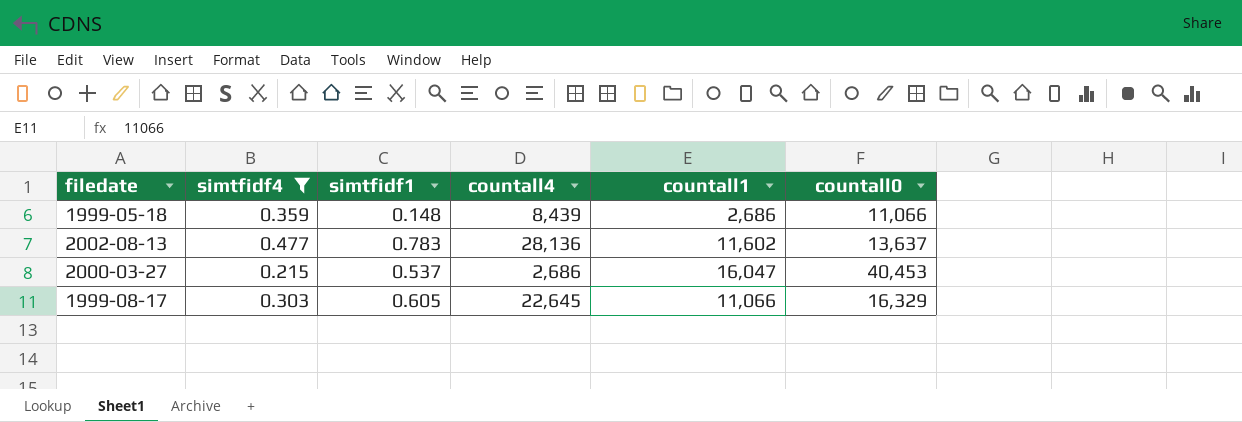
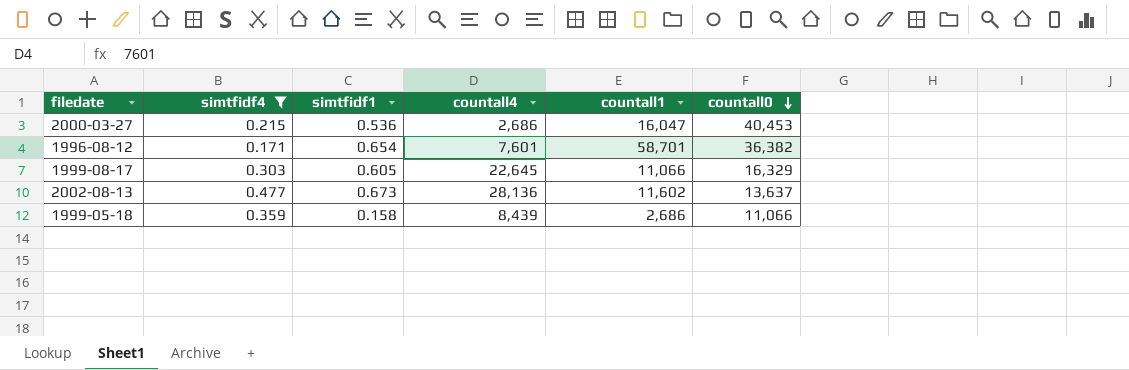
row order: none -> countall0 descending
2000-03-27 | simtfidf1: 0.537 -> 0.536
row 1996-08-12: none -> 0.171 | 0.654 | 7,601 | 58,701 | 36,382
2002-08-13 | simtfidf1: 0.783 -> 0.673
1999-05-18 | simtfidf1: 0.148 -> 0.158

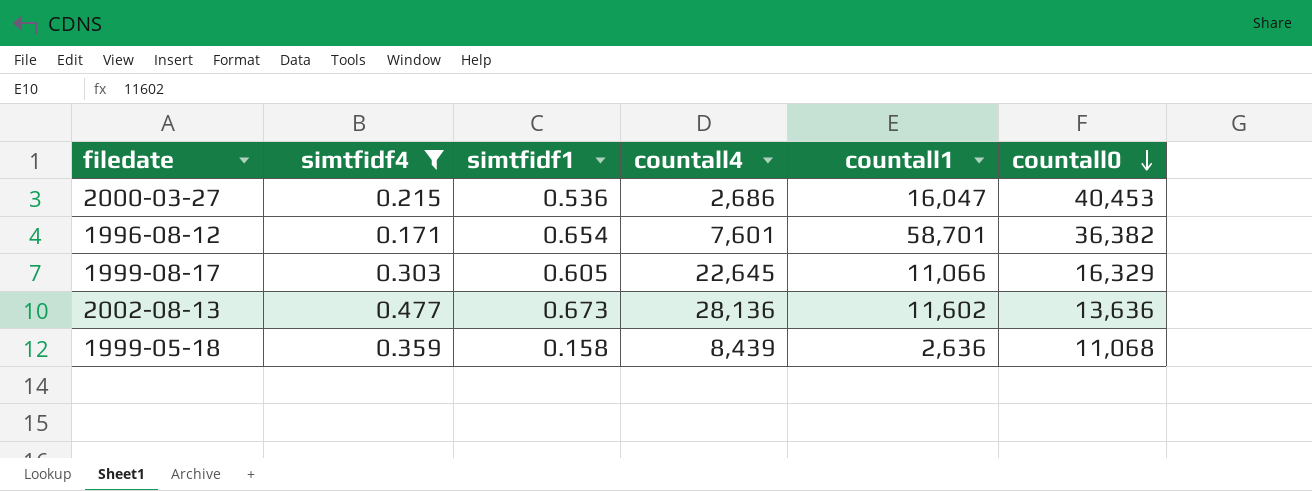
2002-08-13 | countall0: 13,637 -> 13,636
1999-05-18 | countall1: 2,686 -> 2,636
1999-05-18 | countall0: 11,066 -> 11,068

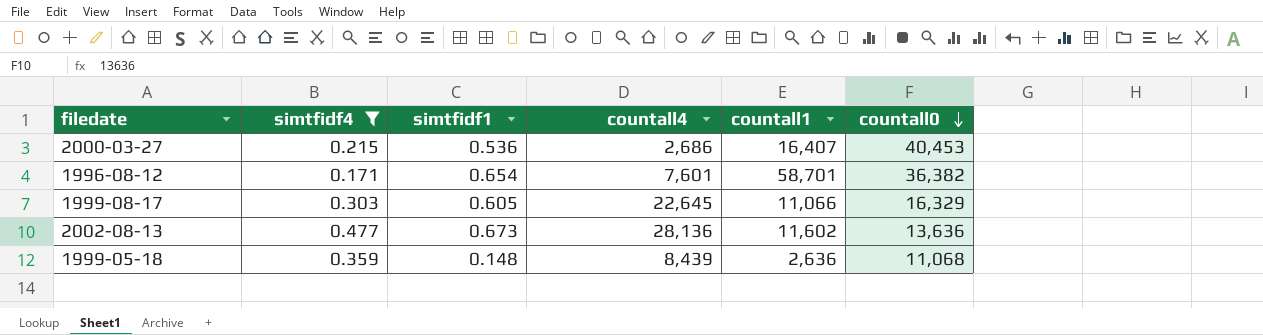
2000-03-27 | countall1: 16,047 -> 16,407
1999-05-18 | simtfidf1: 0.158 -> 0.148

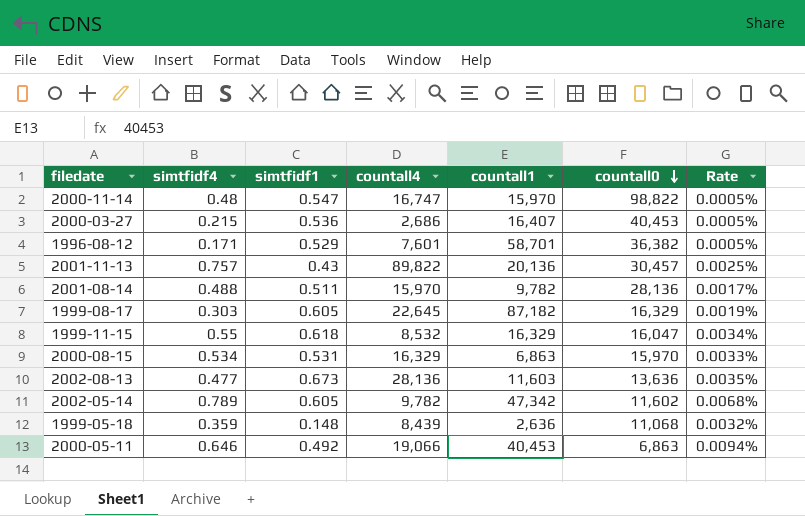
filter: simtfidf4 <= 0.477 -> none
column Rate | formula: none -> [simtfidf4] / [countall0]
1996-08-12 | simtfidf1: 0.654 -> 0.529
1999-08-17 | countall1: 11,066 -> 87,182
2002-08-13 | countall1: 11,602 -> 11,603

